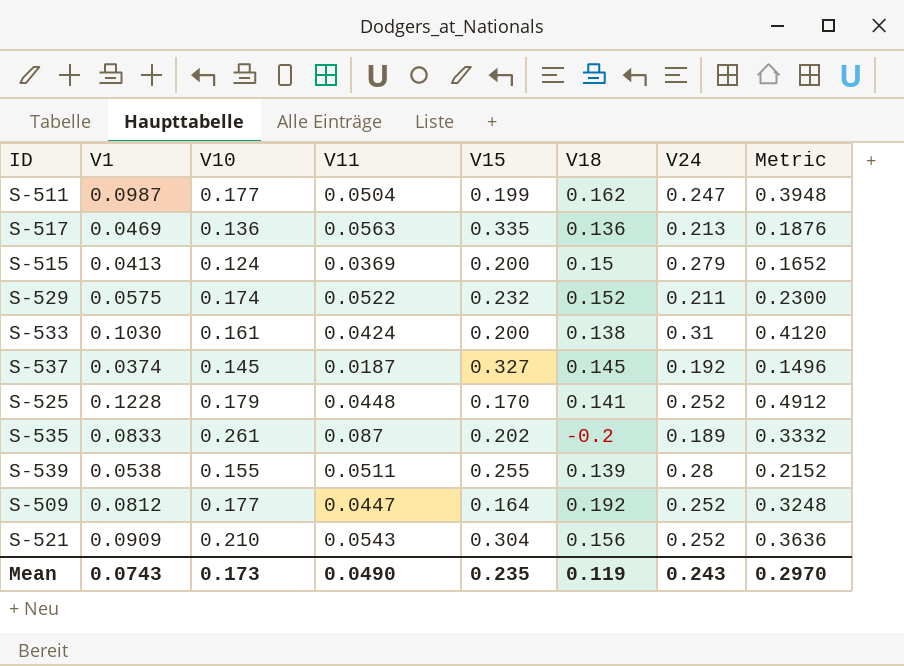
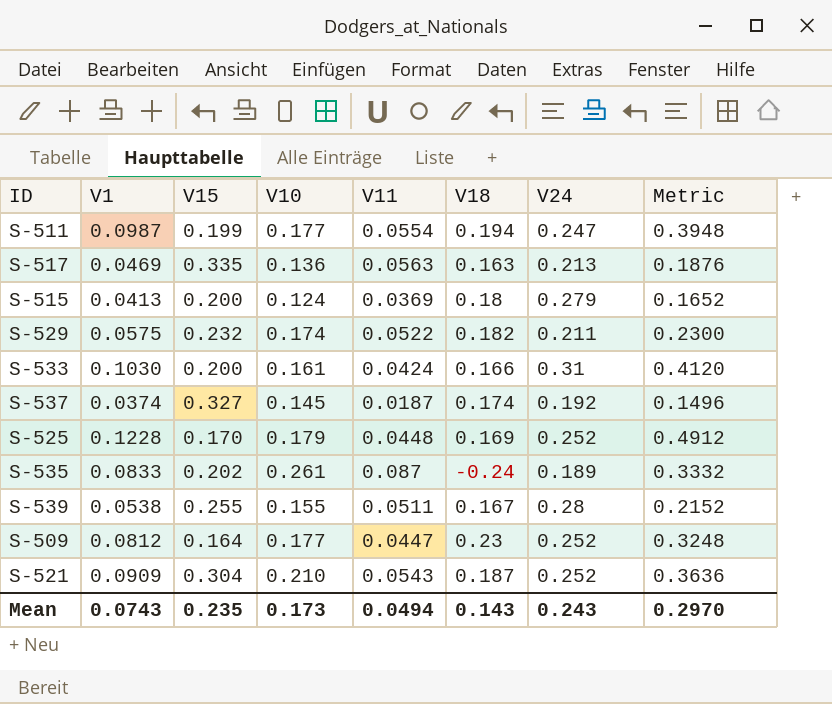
column V15 | position: 5 -> 3
S-511 | V11: 0.0504 -> 0.0554
S-511 | V18: 0.162 -> 0.194
S-517 | V18: 0.136 -> 0.163
S-515 | V18: 0.15 -> 0.18
S-529 | V18: 0.152 -> 0.182
S-533 | V18: 0.138 -> 0.166
S-537 | V18: 0.145 -> 0.174
S-525 | V18: 0.141 -> 0.169
S-535 | V18: -0.2 -> -0.24
S-539 | V18: 0.139 -> 0.167
S-509 | V18: 0.192 -> 0.23
S-521 | V18: 0.156 -> 0.187
Mean | V11: 0.0490 -> 0.0494
Mean | V18: 0.119 -> 0.143

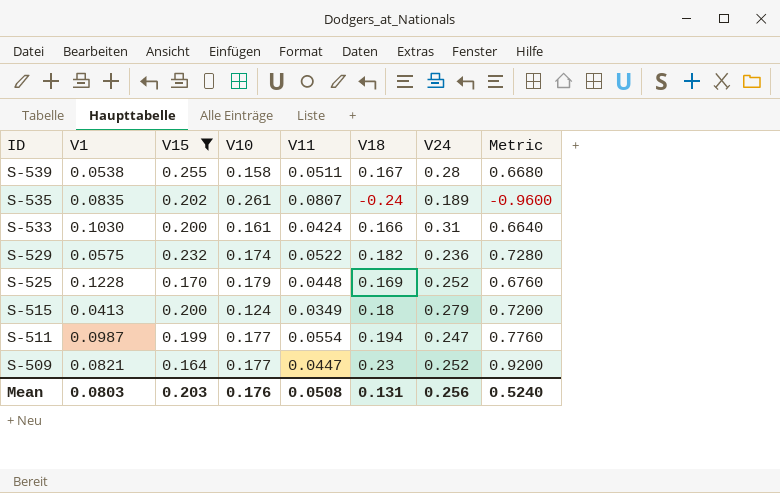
filter: none -> V15 <= 0.255
row order: none -> ID descending
column Metric | formula: [V1] * 4 -> [V18] * 4
S-539 | V10: 0.155 -> 0.158
S-535 | V1: 0.0833 -> 0.0835
S-535 | V11: 0.087 -> 0.0807
S-529 | V24: 0.211 -> 0.236
S-515 | V11: 0.0369 -> 0.0349
S-509 | V1: 0.0812 -> 0.0821
Mean | V1: 0.0743 -> 0.0803
Mean | V15: 0.235 -> 0.203
Mean | V10: 0.173 -> 0.176
Mean | V11: 0.0494 -> 0.0508
Mean | V18: 0.143 -> 0.131
Mean | V24: 0.243 -> 0.256
Mean | Metric: 0.2970 -> 0.5240

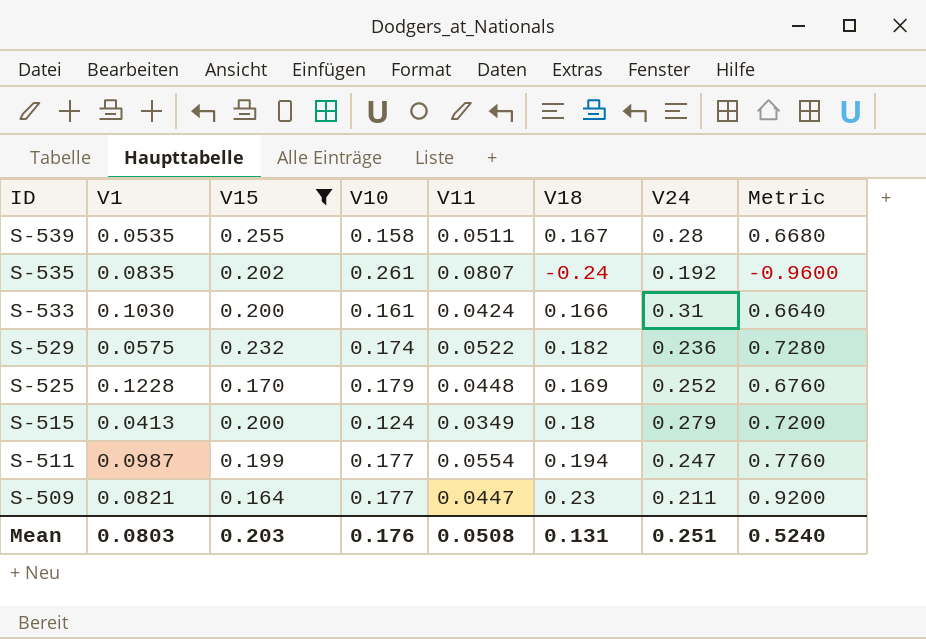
S-539 | V1: 0.0538 -> 0.0535
S-535 | V24: 0.189 -> 0.192
S-509 | V24: 0.252 -> 0.211
Mean | V24: 0.256 -> 0.251

